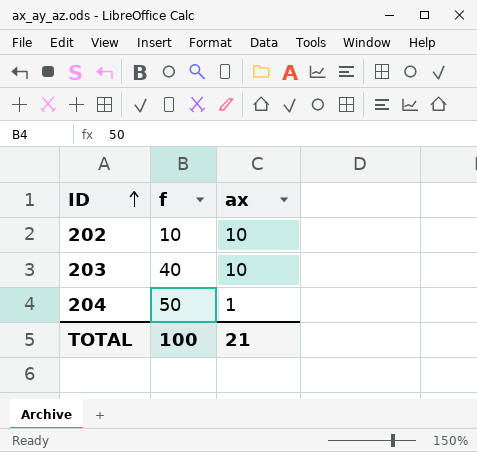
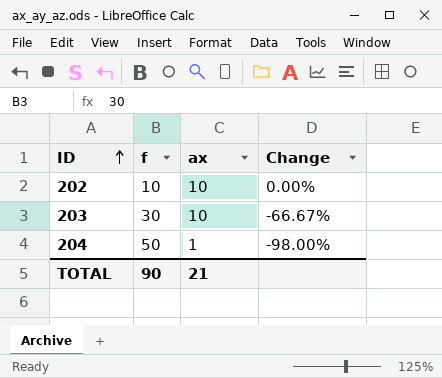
column Change | formula: none -> ([ax] - [f]) / [f]
203 | f: 40 -> 30
TOTAL | f: 100 -> 90

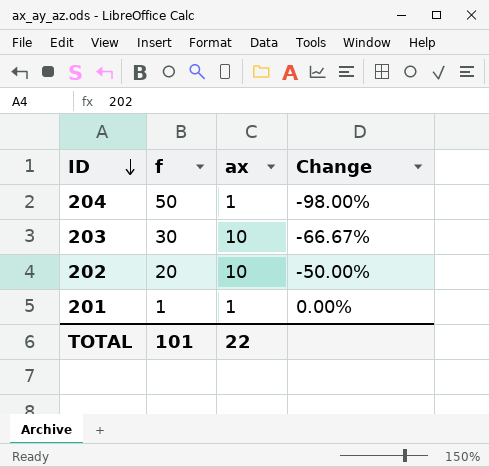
row order: ID ascending -> ID descending
202 | f: 10 -> 20
202 | Change: 0.00% -> -50.00%
row 201: none -> 1 | 1 | 0.00%
TOTAL | f: 90 -> 101
TOTAL | ax: 21 -> 22

